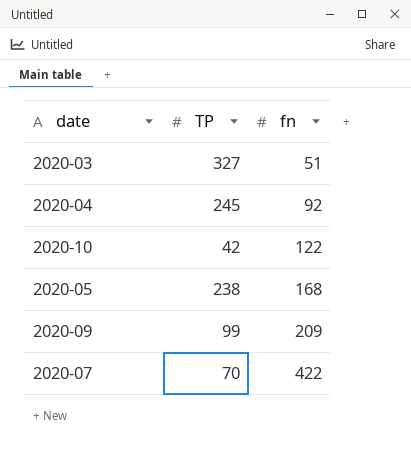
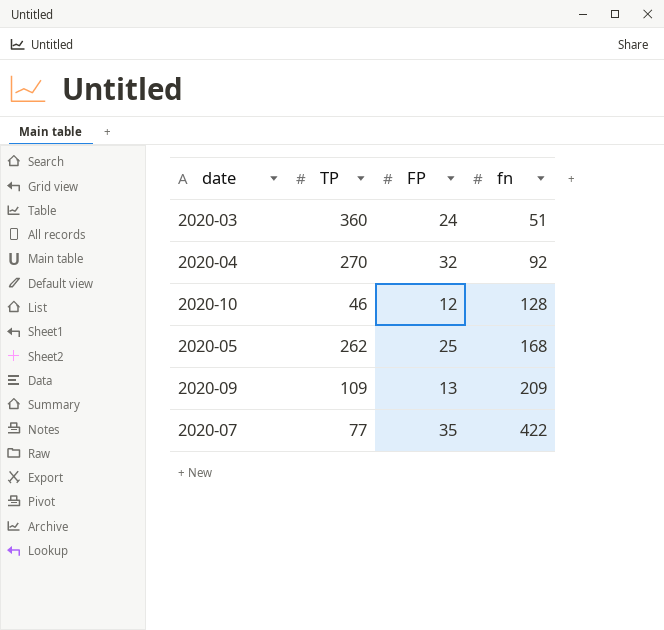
column FP | position: none -> 3
2020-03 | TP: 327 -> 360
2020-04 | TP: 245 -> 270
2020-10 | TP: 42 -> 46
2020-10 | fn: 122 -> 128
2020-05 | TP: 238 -> 262
2020-09 | TP: 99 -> 109
2020-07 | TP: 70 -> 77

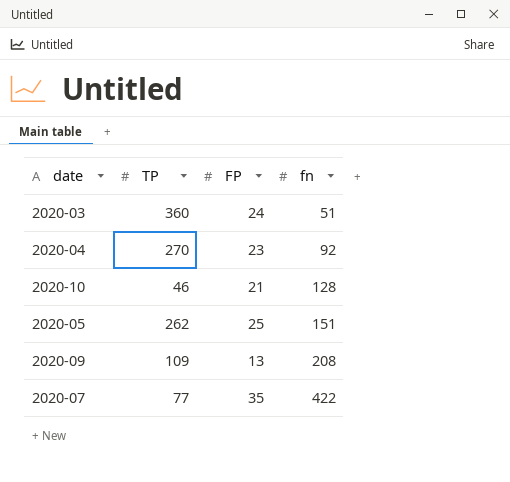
2020-04 | FP: 32 -> 23
2020-10 | FP: 12 -> 21
2020-05 | fn: 168 -> 151
2020-09 | fn: 209 -> 208

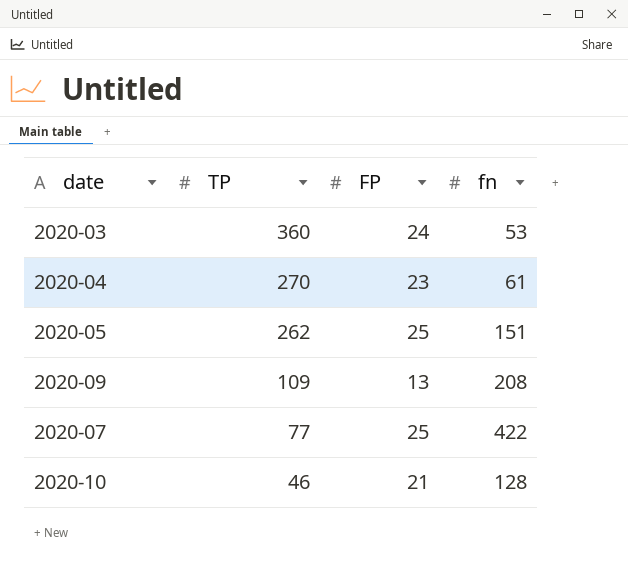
row order: fn ascending -> TP descending
2020-03 | fn: 51 -> 53
2020-04 | fn: 92 -> 61
2020-07 | FP: 35 -> 25

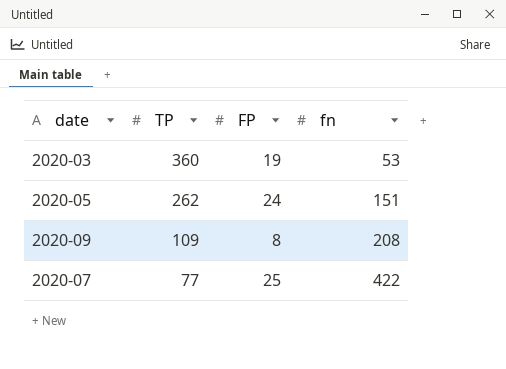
row 2020-04: 270 | 23 | 61 -> none
row 2020-10: 46 | 21 | 128 -> none
2020-03 | FP: 24 -> 19
2020-05 | FP: 25 -> 24
2020-09 | FP: 13 -> 8

